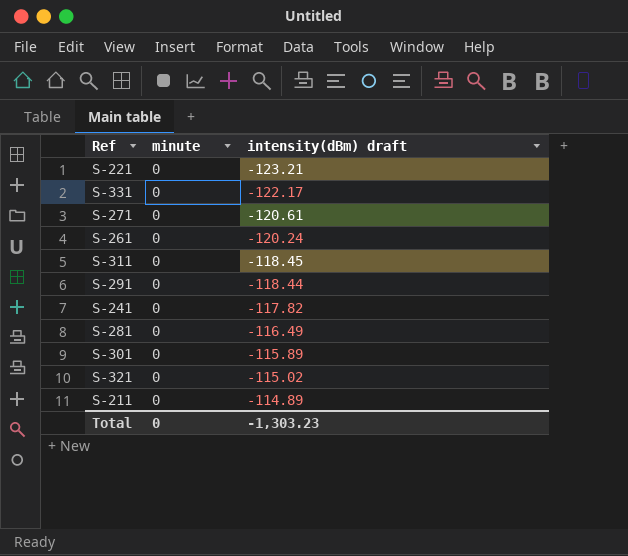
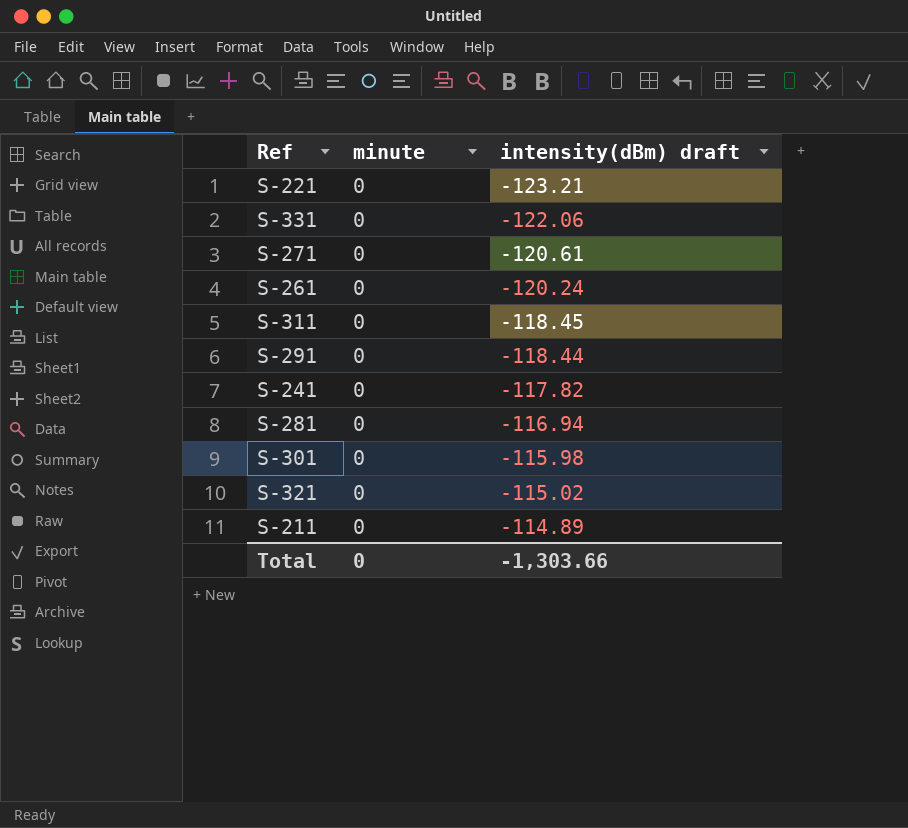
S-331 | intensity(dBm) draft: -122.17 -> -122.06
S-281 | intensity(dBm) draft: -116.49 -> -116.94
S-301 | intensity(dBm) draft: -115.89 -> -115.98
Total | intensity(dBm) draft: -1,303.23 -> -1,303.66

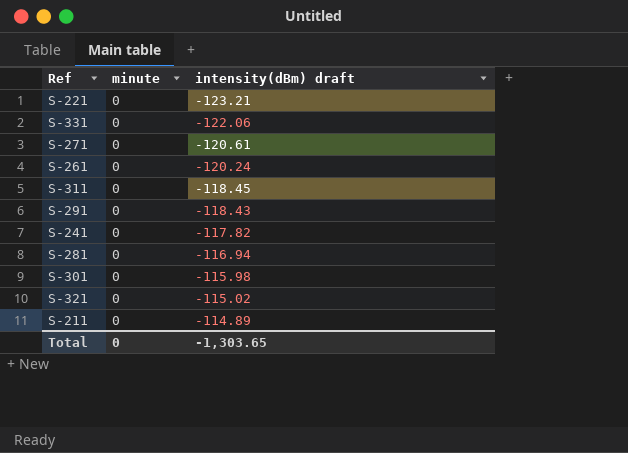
S-291 | intensity(dBm) draft: -118.44 -> -118.43
Total | intensity(dBm) draft: -1,303.66 -> -1,303.65

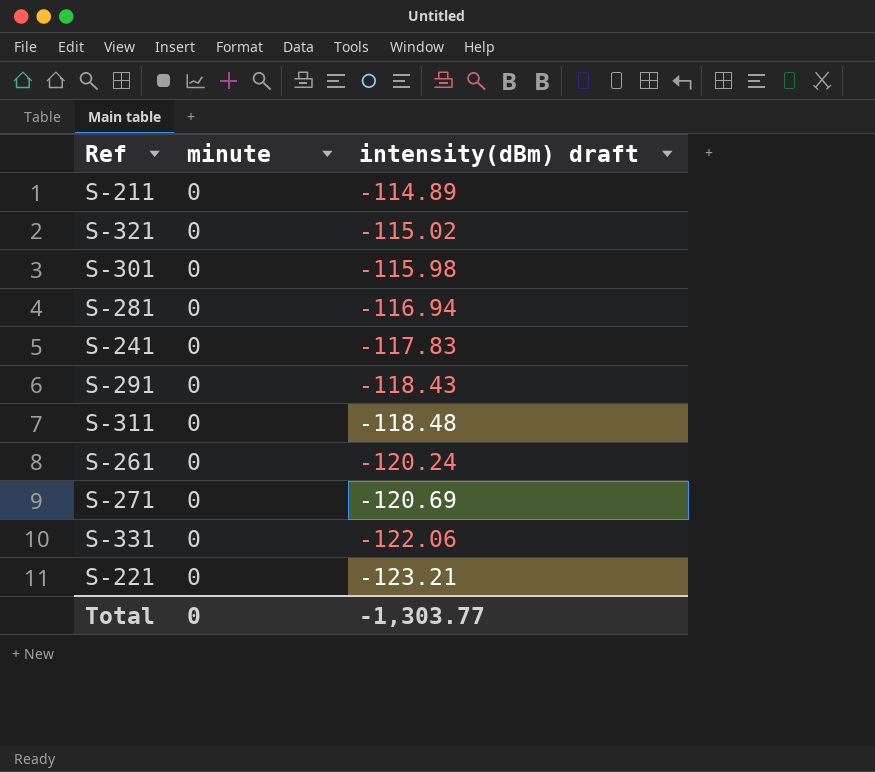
row order: intensity(dBm) draft ascending -> intensity(dBm) draft descending
S-241 | intensity(dBm) draft: -117.82 -> -117.83
S-311 | intensity(dBm) draft: -118.45 -> -118.48
S-271 | intensity(dBm) draft: -120.61 -> -120.69
Total | intensity(dBm) draft: -1,303.65 -> -1,303.77

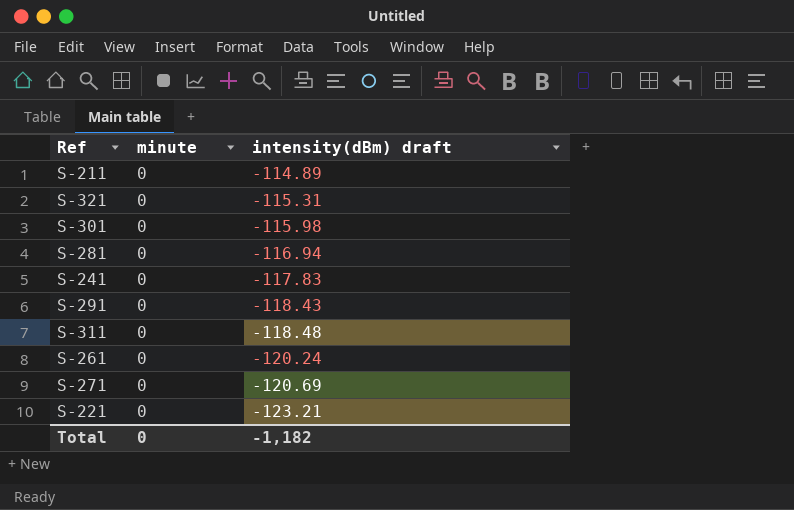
row S-331: 0 | -122.06 -> none
S-321 | intensity(dBm) draft: -115.02 -> -115.31
Total | intensity(dBm) draft: -1,303.77 -> -1,182

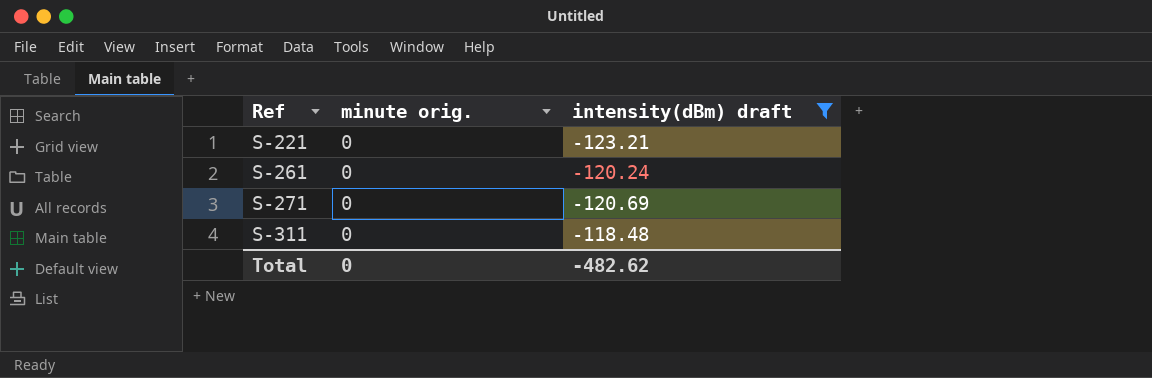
filter: none -> intensity(dBm) draft <= -118.48
row order: intensity(dBm) draft descending -> Ref ascending
column name: minute -> minute orig.
Total | intensity(dBm) draft: -1,182 -> -482.62

